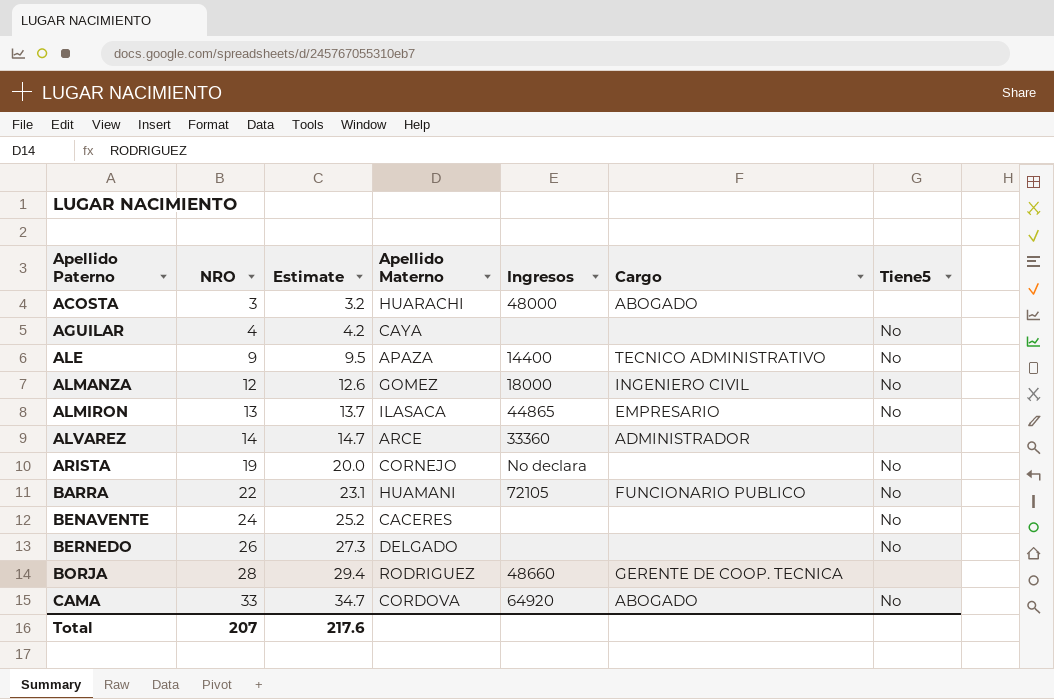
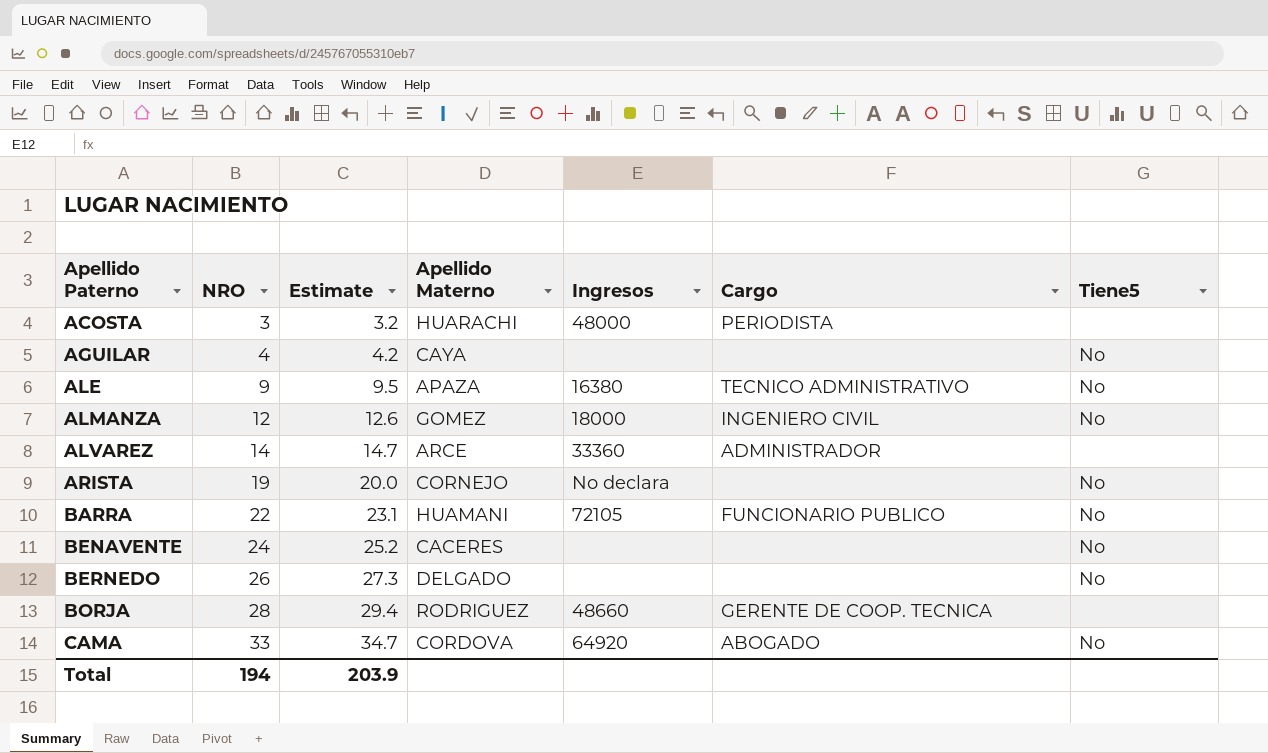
row ALMIRON: 13 | 13.7 | ILASACA | 44865 | EMPRESARIO | No -> none
ACOSTA | Cargo: ABOGADO -> PERIODISTA
ALE | Ingresos: 14400 -> 16380
Total | NRO: 207 -> 194
Total | Estimate: 217.6 -> 203.9

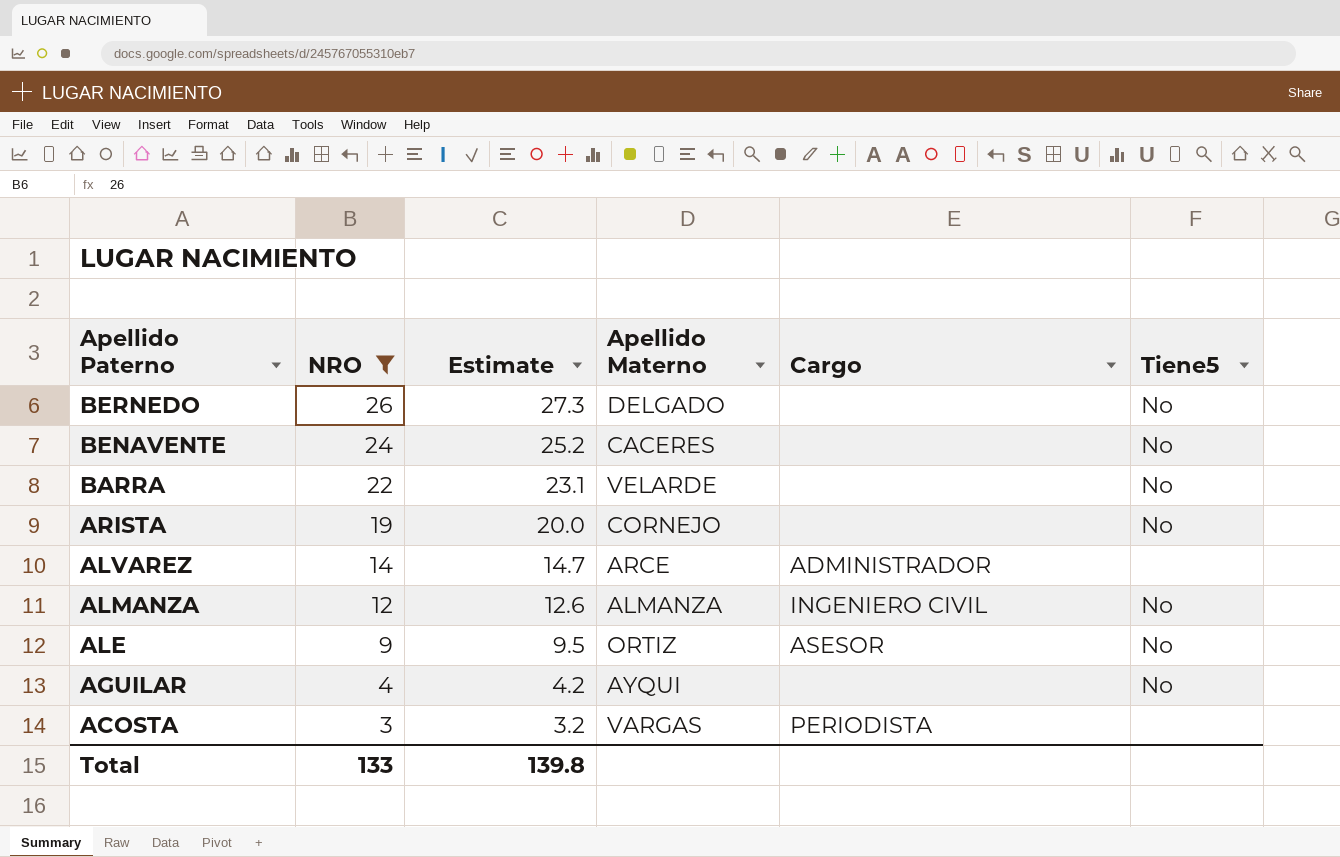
filter: none -> NRO <= 26
row order: Apellido Paterno ascending -> Apellido Paterno descending
column Ingresos | position: 5 -> none
BARRA | Apellido Materno: HUAMANI -> VELARDE
BARRA | Cargo: FUNCIONARIO PUBLICO -> none
ALMANZA | Apellido Materno: GOMEZ -> ALMANZA
ALE | Apellido Materno: APAZA -> ORTIZ
ALE | Cargo: TECNICO ADMINISTRATIVO -> ASESOR
AGUILAR | Apellido Materno: CAYA -> AYQUI
ACOSTA | Apellido Materno: HUARACHI -> VARGAS
Total | NRO: 194 -> 133
Total | Estimate: 203.9 -> 139.8

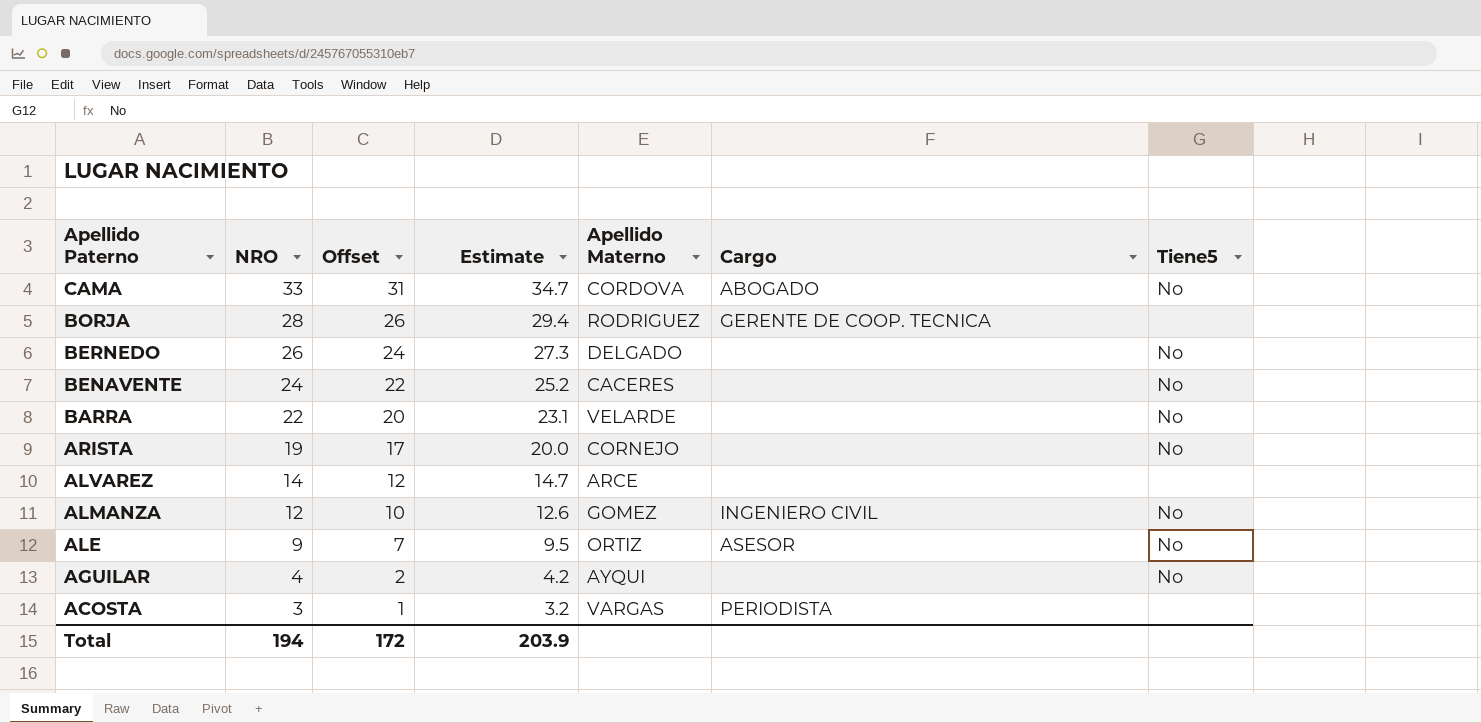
filter: NRO <= 26 -> none
column Offset | formula: none -> [NRO] - 2
ALVAREZ | Cargo: ADMINISTRADOR -> none
ALMANZA | Apellido Materno: ALMANZA -> GOMEZ
Total | NRO: 133 -> 194
Total | Estimate: 139.8 -> 203.9

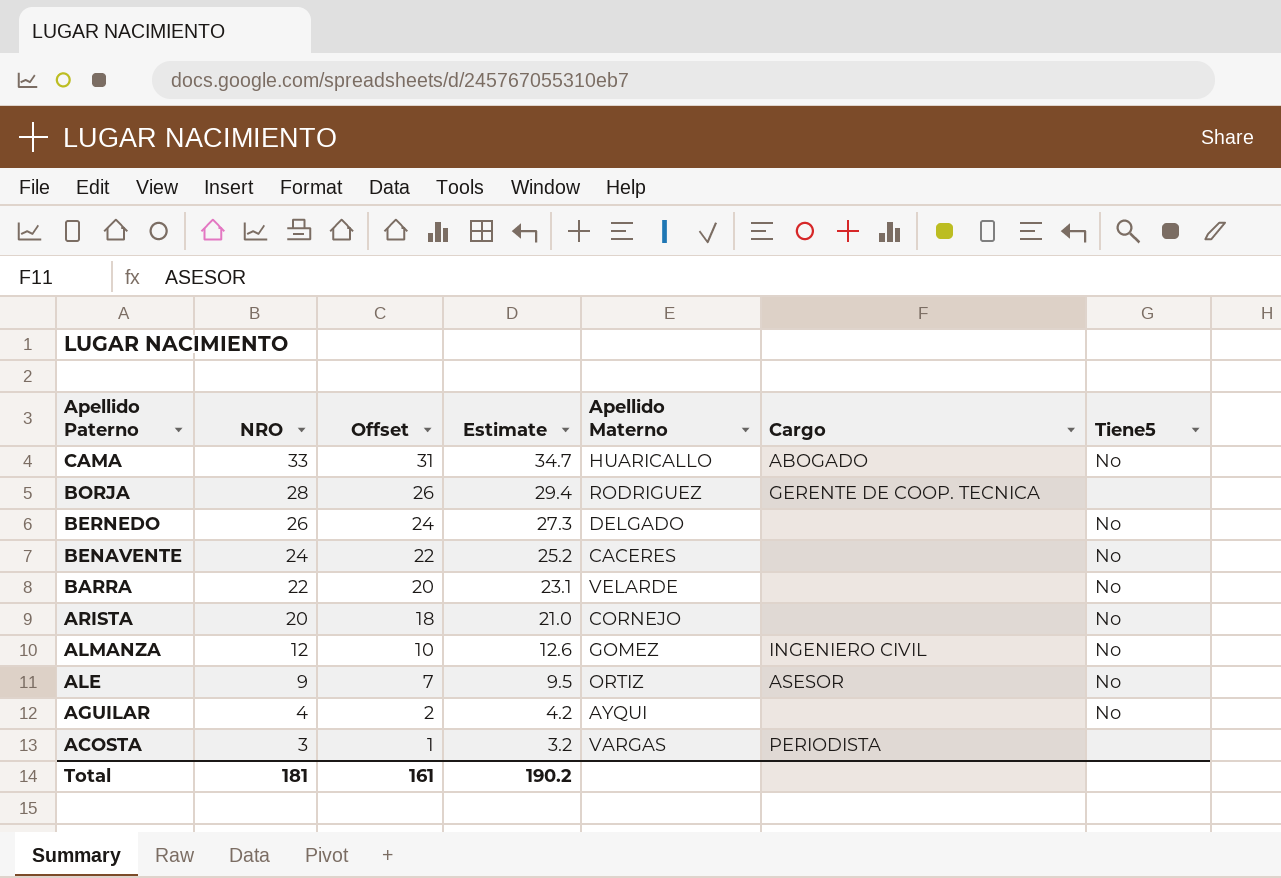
row ALVAREZ: 14 | 12 | 14.7 | ARCE | none | none -> none
CAMA | Apellido Materno: CORDOVA -> HUARICALLO
ARISTA | NRO: 19 -> 20
ARISTA | Offset: 17 -> 18
ARISTA | Estimate: 20.0 -> 21.0
Total | NRO: 194 -> 181
Total | Offset: 172 -> 161
Total | Estimate: 203.9 -> 190.2

